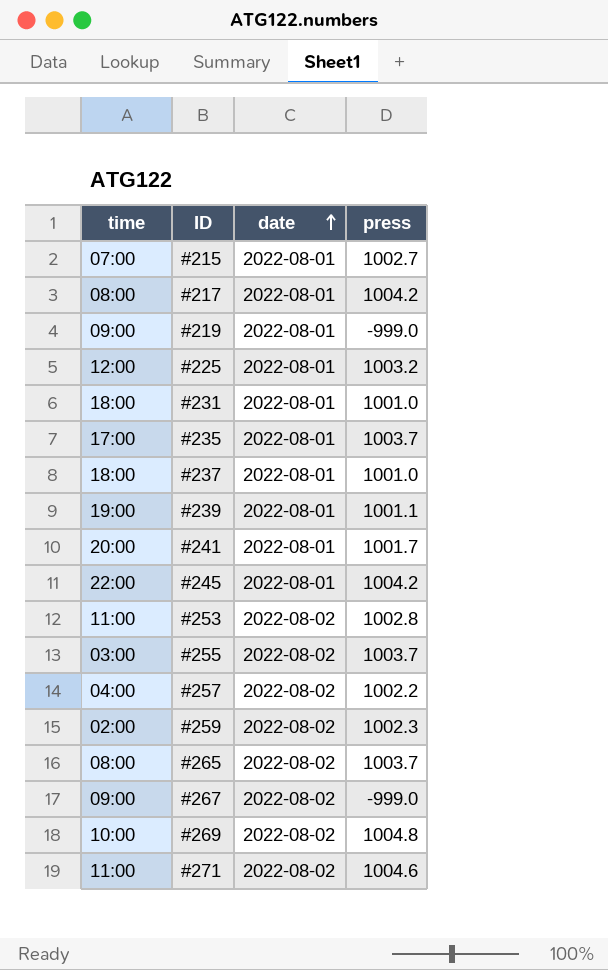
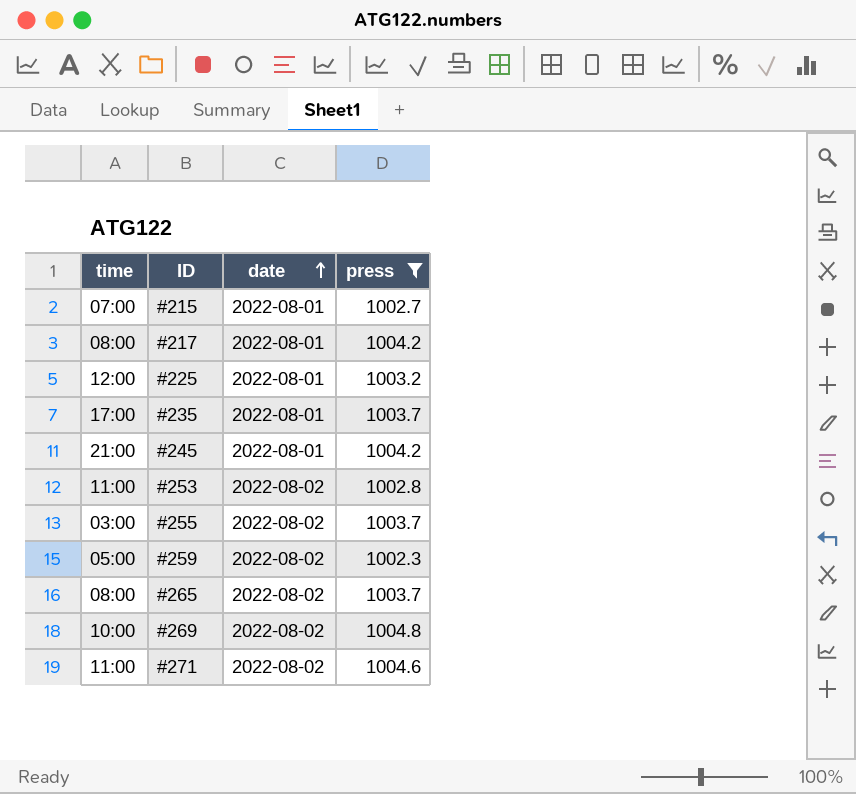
filter: none -> press >= 1002.3
#245 | time: 22:00 -> 21:00
#259 | time: 02:00 -> 05:00

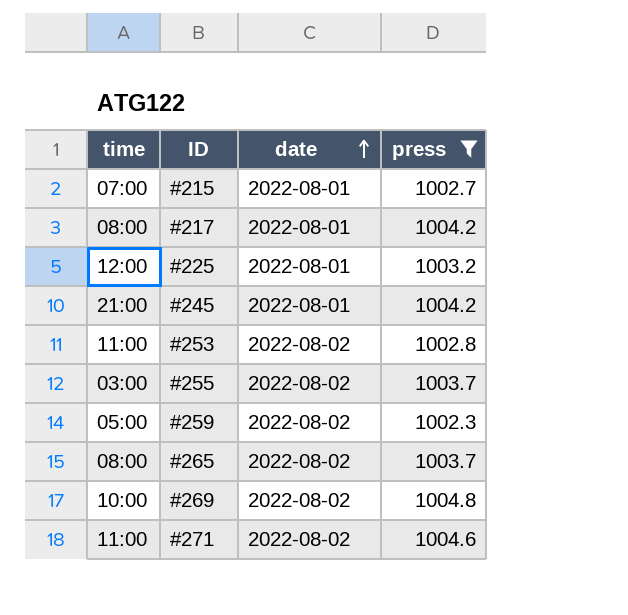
row #235: 17:00 | 2022-08-01 | 1003.7 -> none

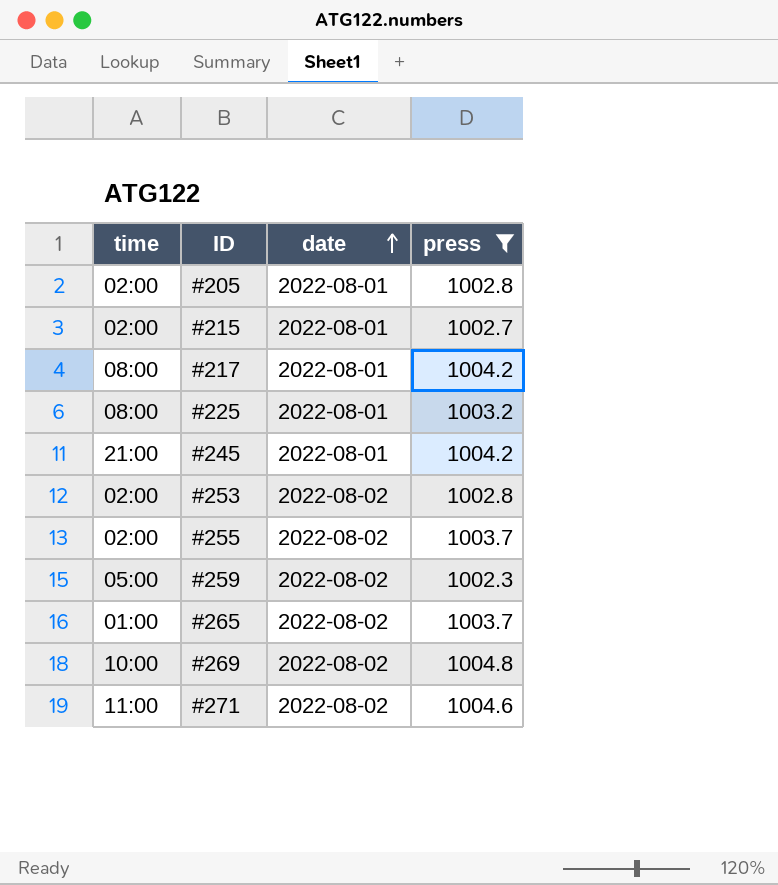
row #205: none -> 02:00 | 2022-08-01 | 1002.8
#215 | time: 07:00 -> 02:00
#225 | time: 12:00 -> 08:00
#253 | time: 11:00 -> 02:00
#255 | time: 03:00 -> 02:00
#265 | time: 08:00 -> 01:00

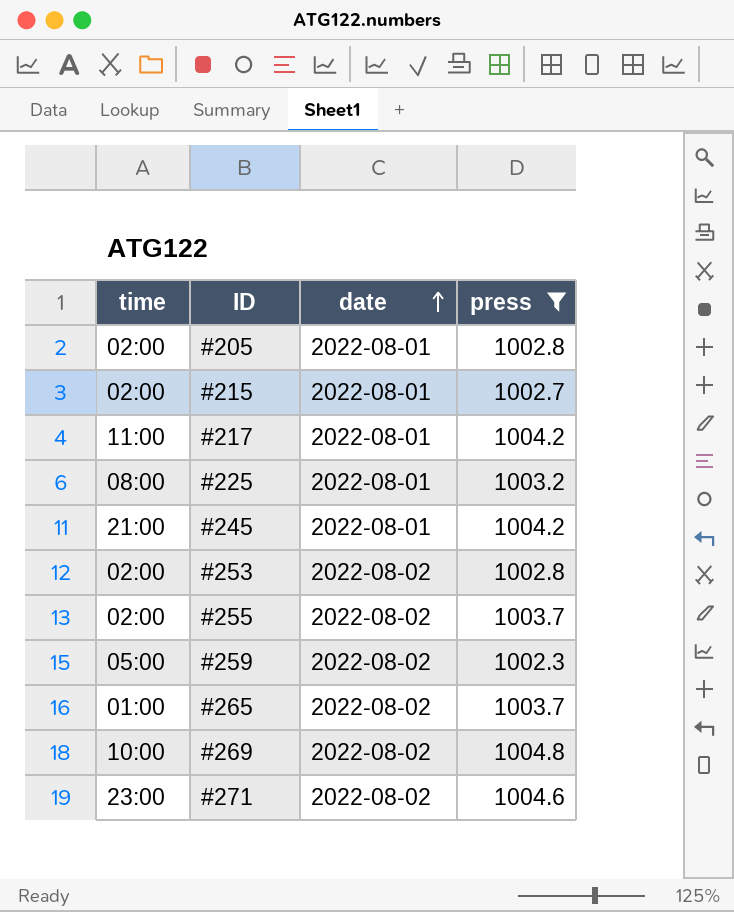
#217 | time: 08:00 -> 11:00
#271 | time: 11:00 -> 23:00

